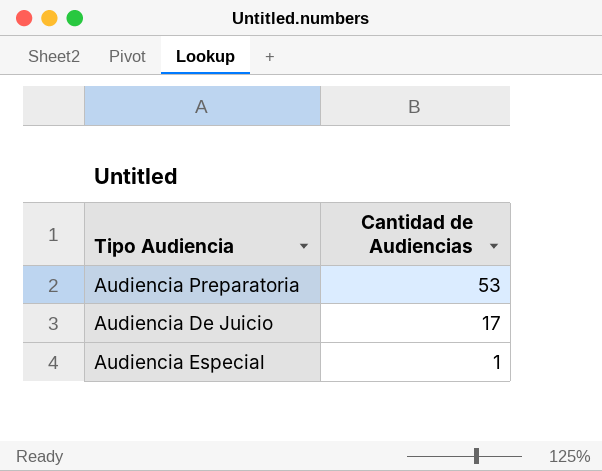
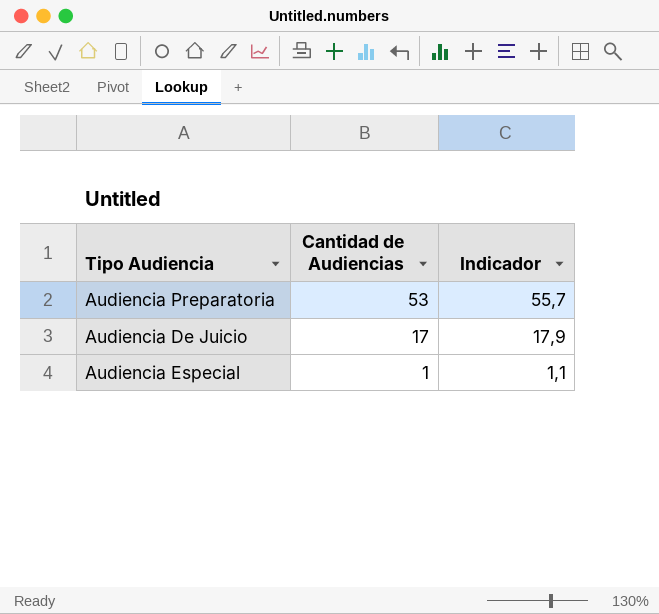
column Indicador | formula: none -> [Cantidad de Audiencias] * 1,05

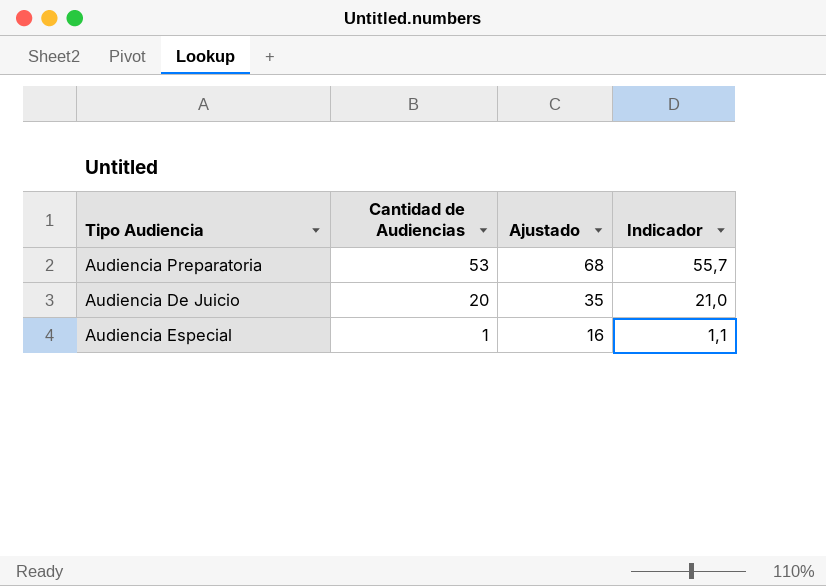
column Ajustado | formula: none -> [Cantidad de Audiencias] + 15
Audiencia De Juicio | Cantidad de Audiencias: 17 -> 20
Audiencia De Juicio | Indicador: 17,9 -> 21,0

